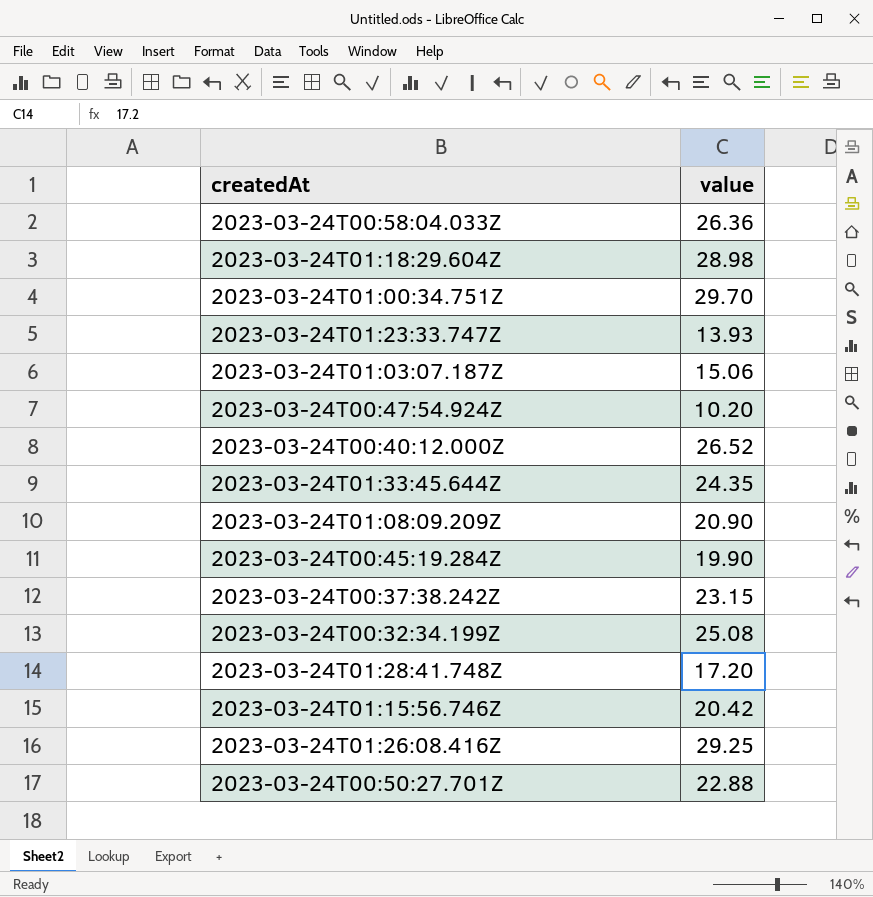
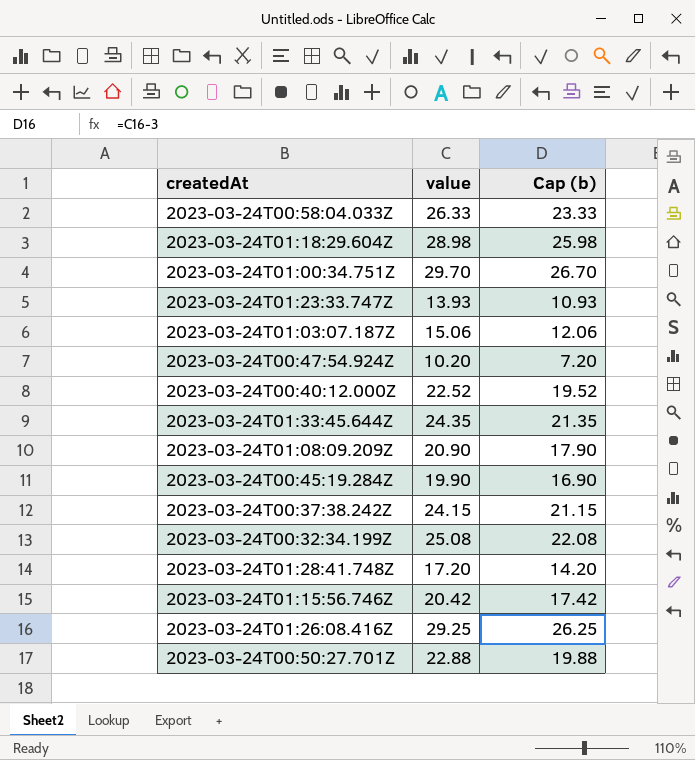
column Cap (b) | formula: none -> [value] - 3
2023-03-24T00:58:04.033Z | value: 26.36 -> 26.33
2023-03-24T00:40:12.000Z | value: 26.52 -> 22.52
2023-03-24T00:37:38.242Z | value: 23.15 -> 24.15

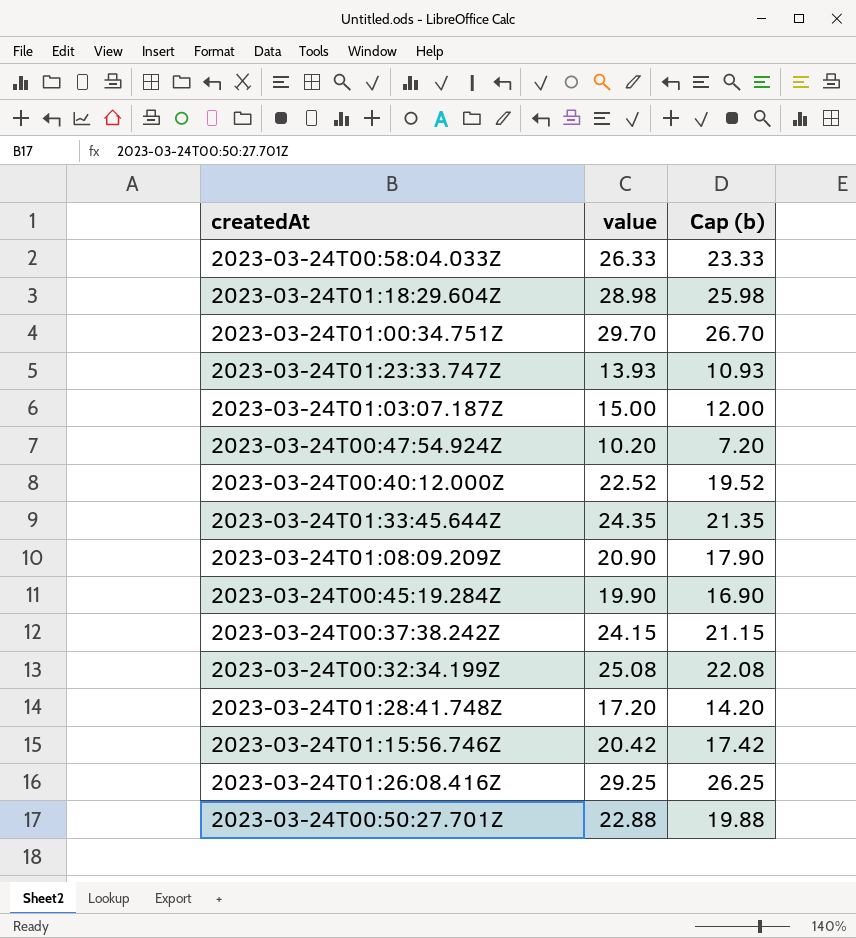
2023-03-24T01:03:07.187Z | value: 15.06 -> 15.00
2023-03-24T01:03:07.187Z | Cap (b): 12.06 -> 12.00

